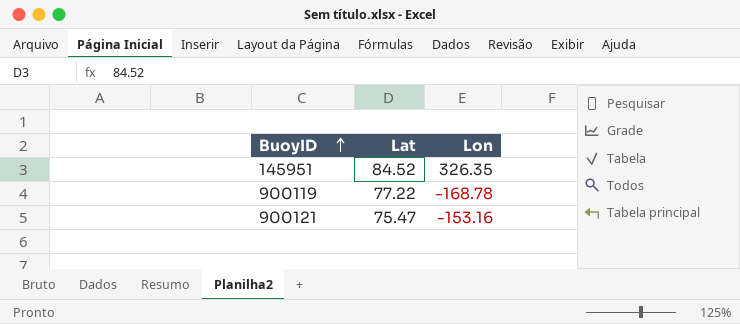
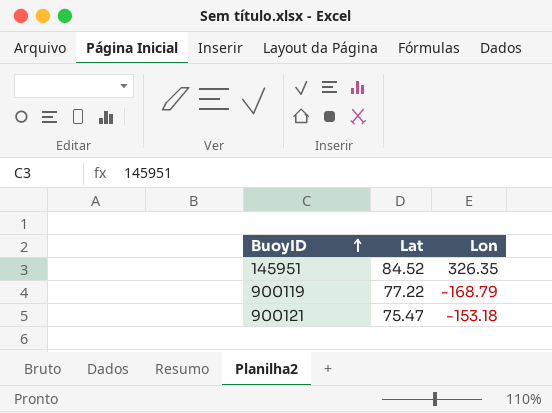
900119 | Lon: -168.78 -> -168.79
900121 | Lon: -153.16 -> -153.18

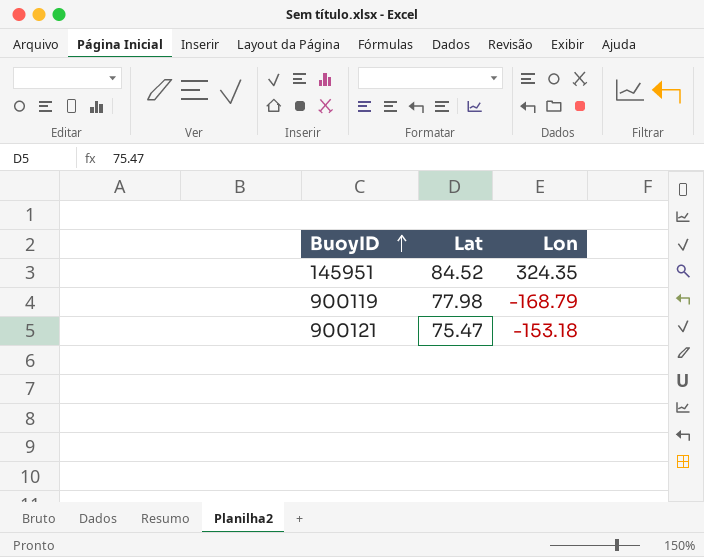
145951 | Lon: 326.35 -> 324.35
900119 | Lat: 77.22 -> 77.98

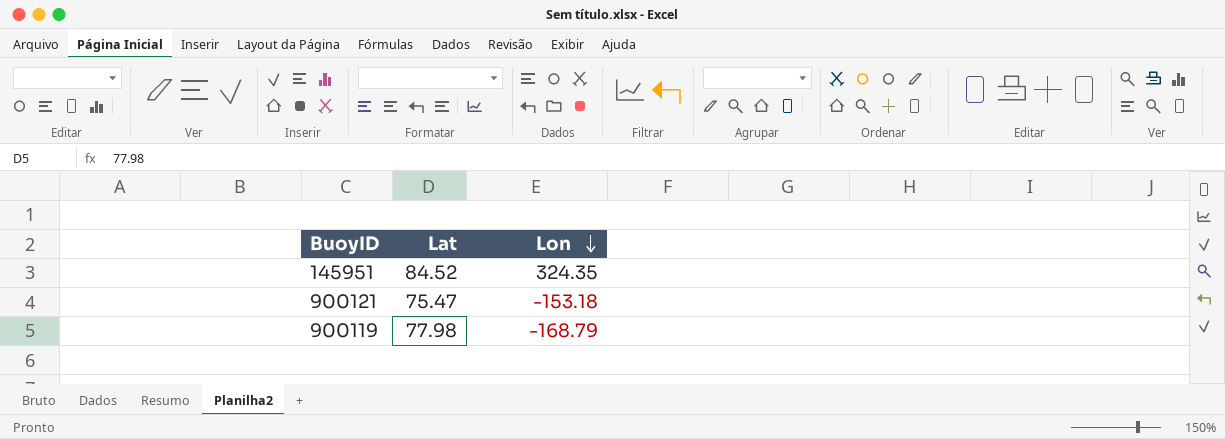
row order: BuoyID ascending -> Lon descending

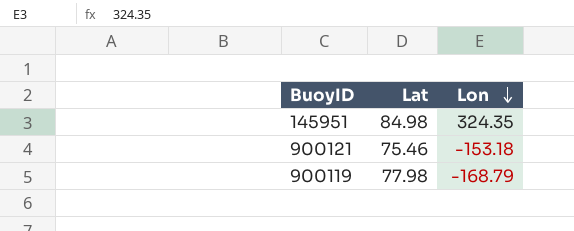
145951 | Lat: 84.52 -> 84.98
900121 | Lat: 75.47 -> 75.46

